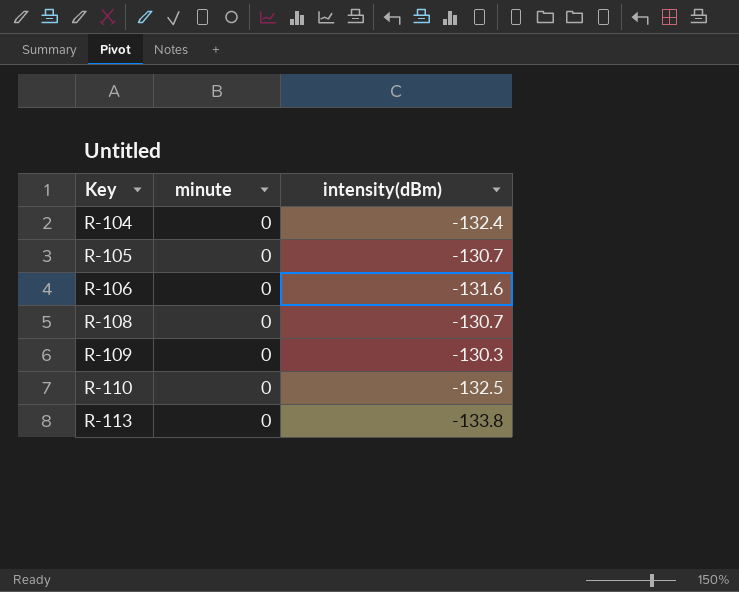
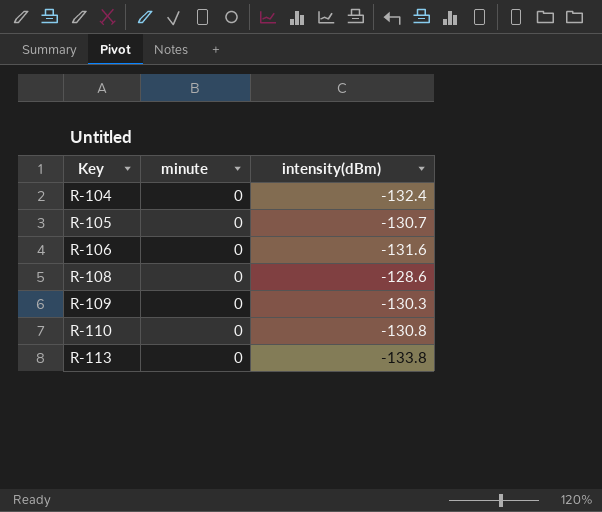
R-108 | intensity(dBm): -130.7 -> -128.6
R-110 | intensity(dBm): -132.5 -> -130.8

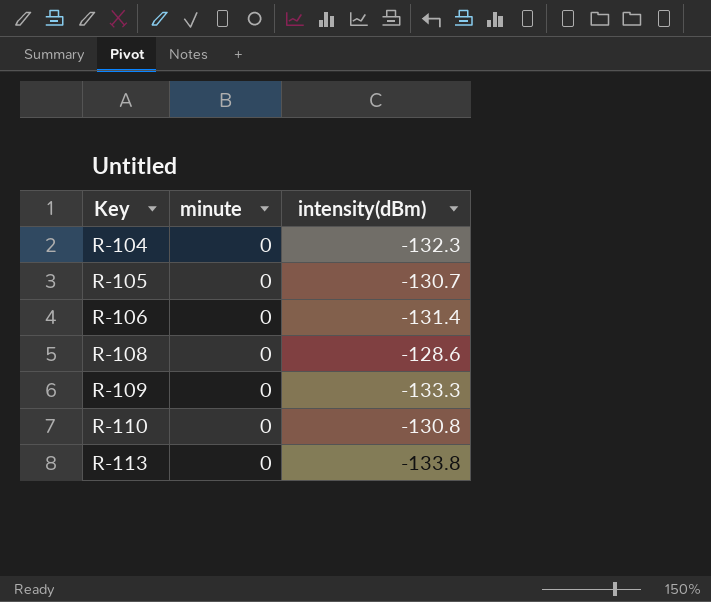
R-104 | intensity(dBm): -132.4 -> -132.3
R-106 | intensity(dBm): -131.6 -> -131.4
R-109 | intensity(dBm): -130.3 -> -133.3

